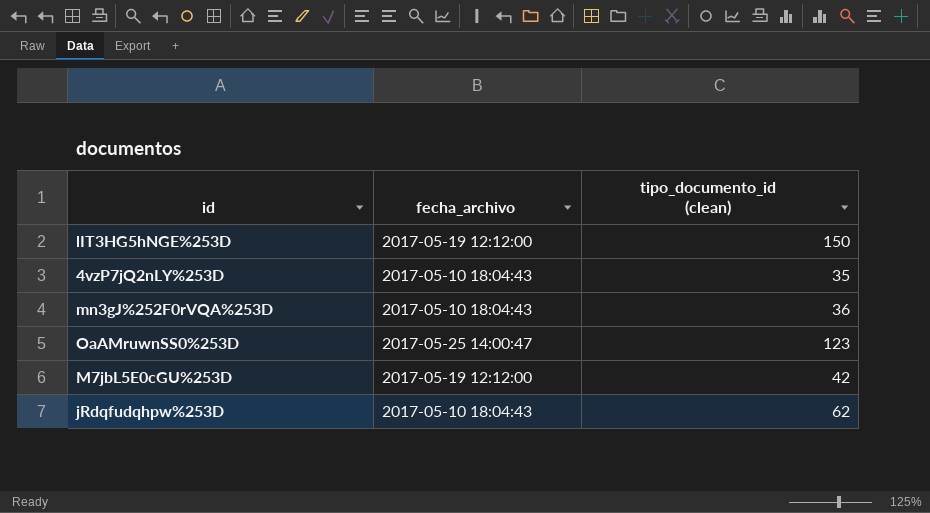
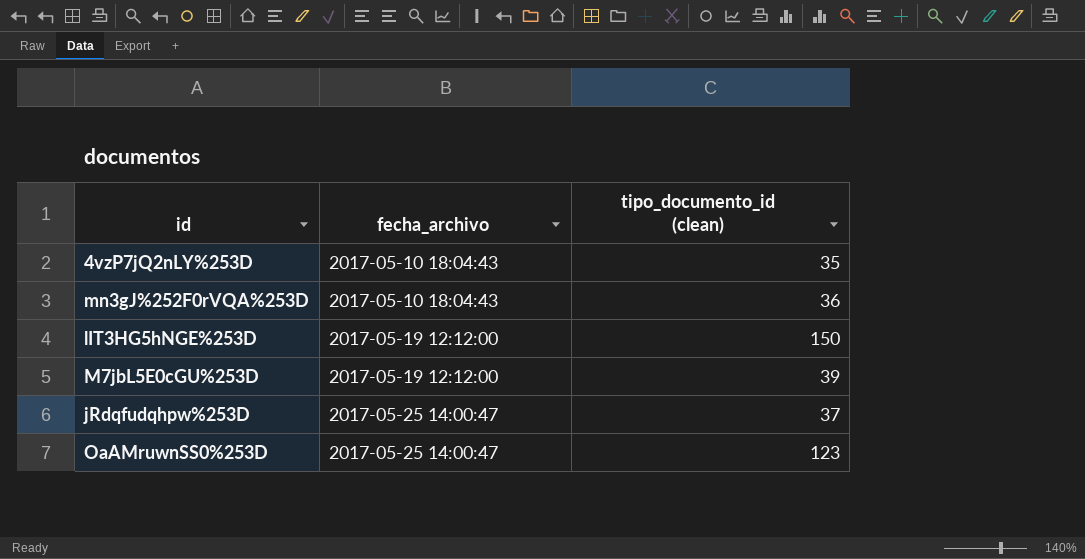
row order: none -> fecha_archivo ascending
M7jbL5E0cGU%253D | tipo_documento_id (clean): 42 -> 39
jRdqfudqhpw%253D | fecha_archivo: 2017-05-10 18:04:43 -> 2017-05-25 14:00:47
jRdqfudqhpw%253D | tipo_documento_id (clean): 62 -> 37

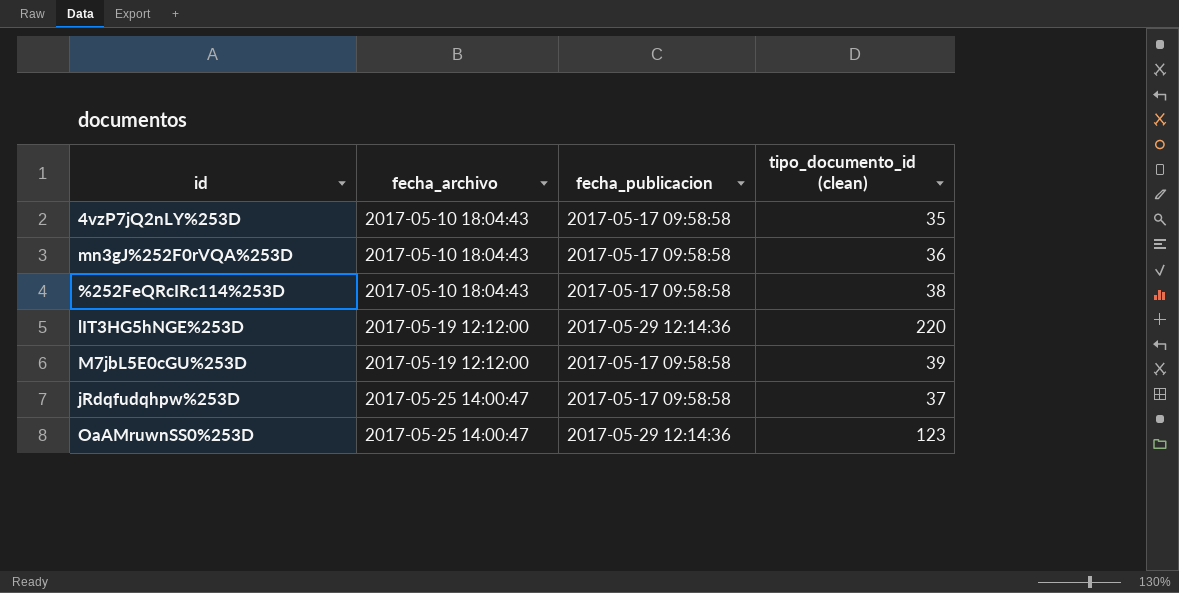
column fecha_publicacion | position: none -> 3
row %252FeQRcIRc114%253D: none -> 2017-05-10 18:04:43 | 2017-05-17 09:58:58 | 38
lIT3HG5hNGE%253D | tipo_documento_id (clean): 150 -> 220

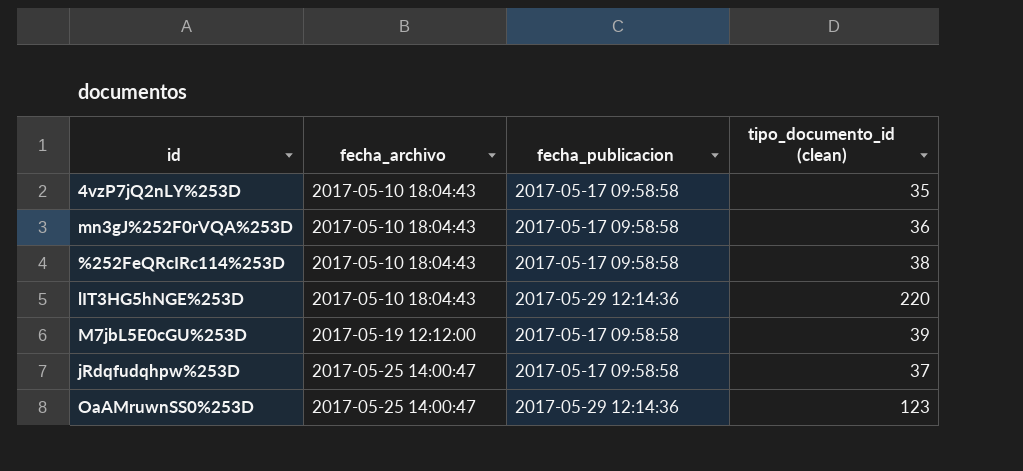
lIT3HG5hNGE%253D | fecha_archivo: 2017-05-19 12:12:00 -> 2017-05-10 18:04:43

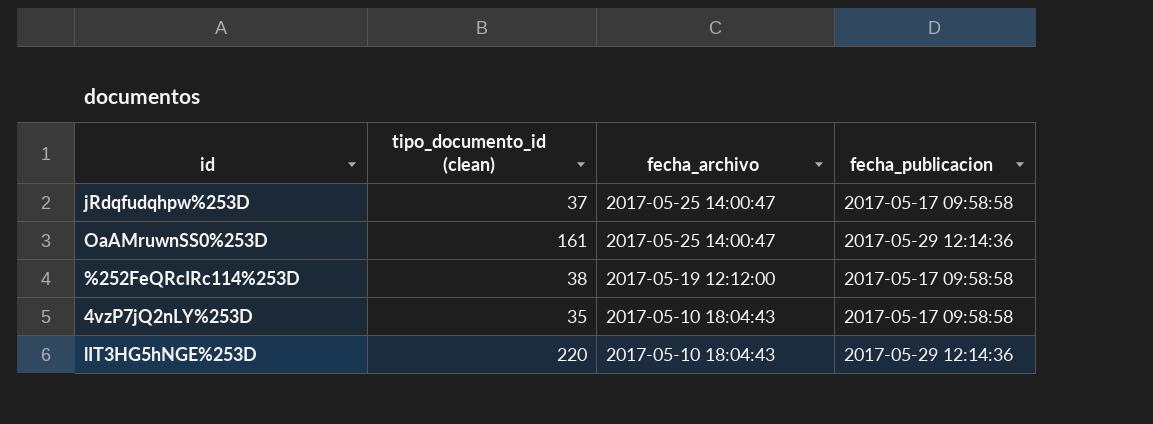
row order: fecha_archivo ascending -> fecha_archivo descending
column tipo_documento_id (clean) | position: 4 -> 2
row mn3gJ%252F0rVQA%253D: 2017-05-10 18:04:43 | 2017-05-17 09:58:58 | 36 -> none
row M7jbL5E0cGU%253D: 2017-05-19 12:12:00 | 2017-05-17 09:58:58 | 39 -> none
OaAMruwnSS0%253D | tipo_documento_id (clean): 123 -> 161
%252FeQRcIRc114%253D | fecha_archivo: 2017-05-10 18:04:43 -> 2017-05-19 12:12:00

